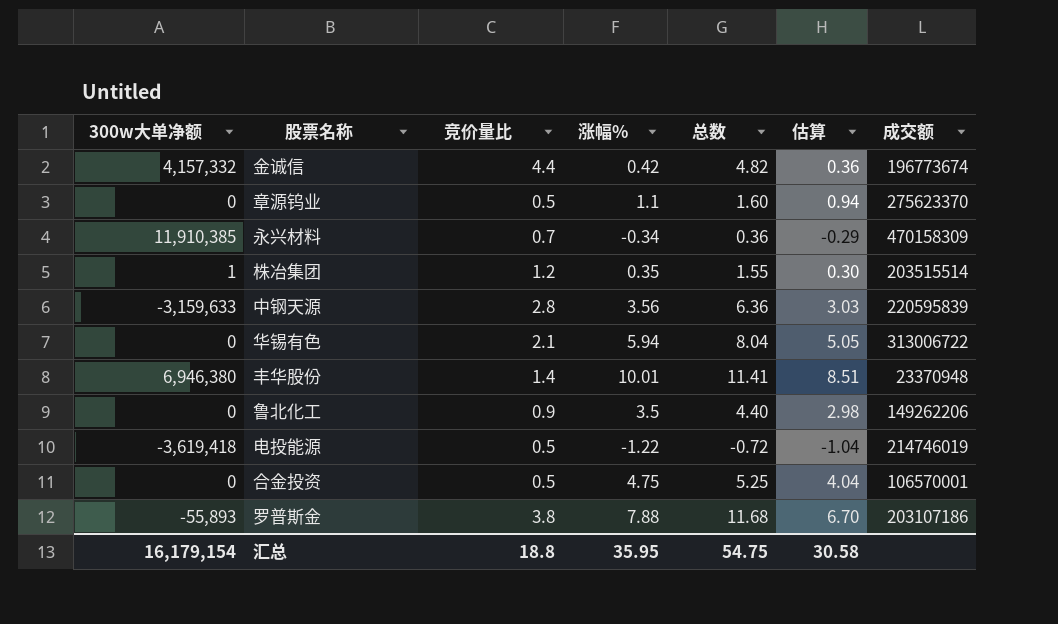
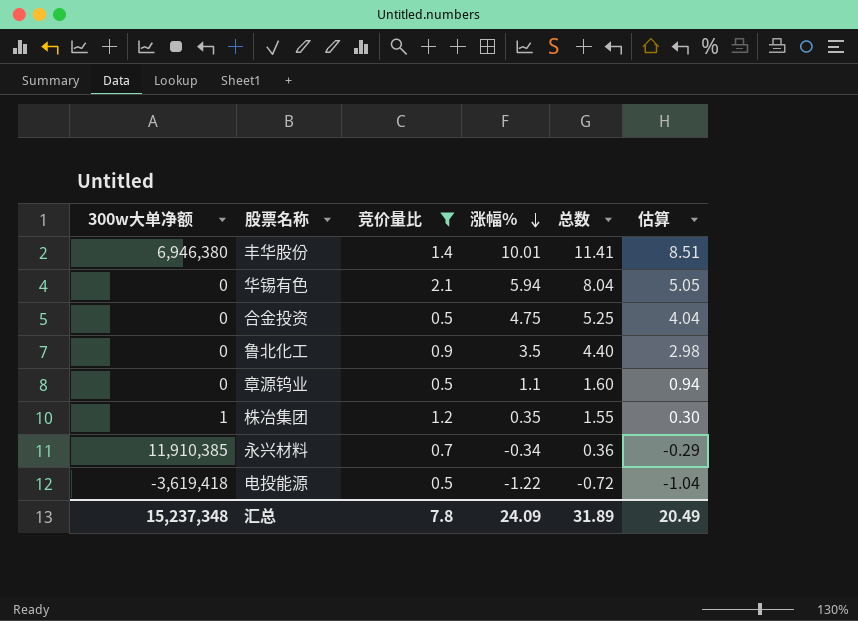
filter: none -> 竞价量比 <= 2.1
row order: none -> 涨幅% descending
column 成交额 | position: 7 -> none
汇总 | 300w大单净额: 16,179,154 -> 15,237,348
汇总 | 竞价量比: 18.8 -> 7.8
汇总 | 涨幅%: 35.95 -> 24.09
汇总 | 总数: 54.75 -> 31.89
汇总 | 估算: 30.58 -> 20.49

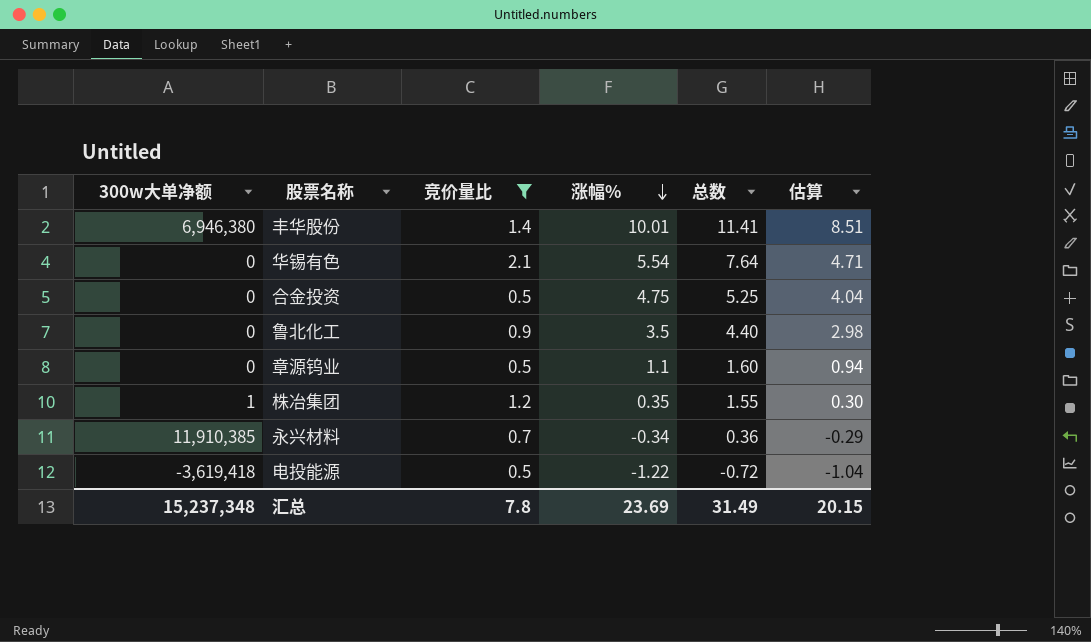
华锡有色 | 涨幅%: 5.94 -> 5.54
华锡有色 | 总数: 8.04 -> 7.64
华锡有色 | 估算: 5.05 -> 4.71
汇总 | 涨幅%: 24.09 -> 23.69
汇总 | 总数: 31.89 -> 31.49
汇总 | 估算: 20.49 -> 20.15

